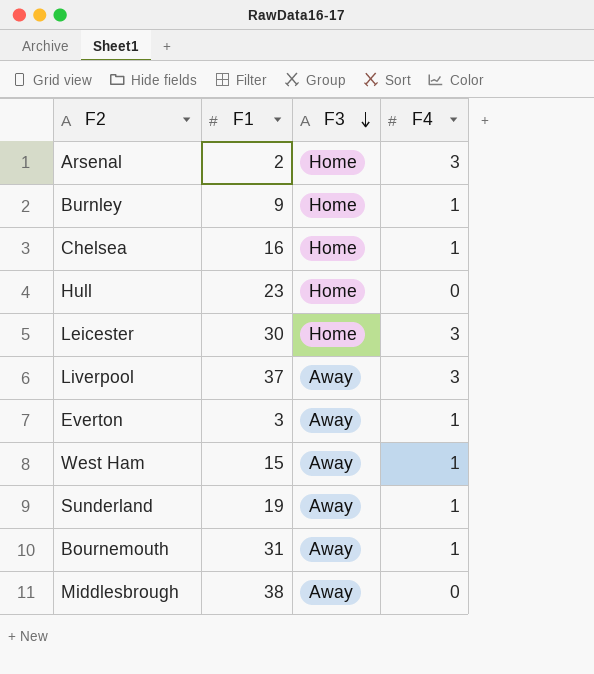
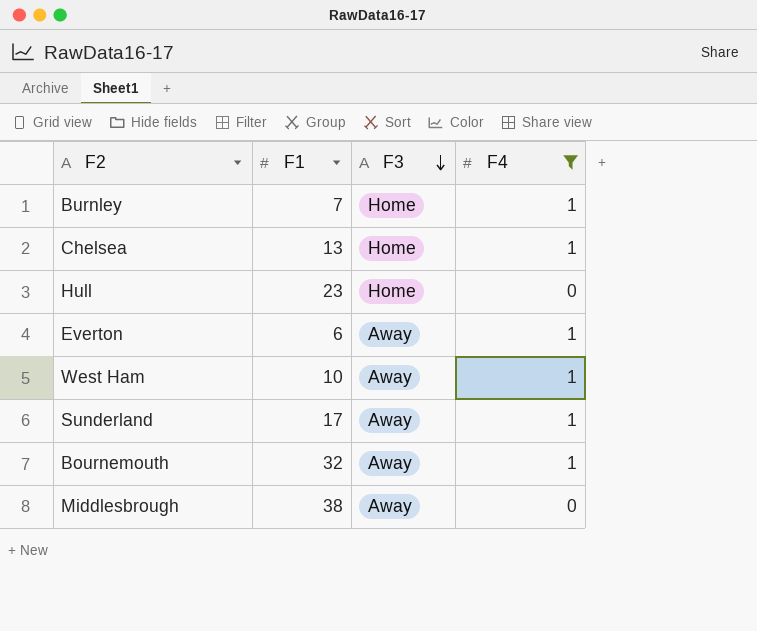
filter: none -> F4 != 3
Burnley | F1: 9 -> 7
Chelsea | F1: 16 -> 13
Everton | F1: 3 -> 6
West Ham | F1: 15 -> 10
Sunderland | F1: 19 -> 17
Bournemouth | F1: 31 -> 32

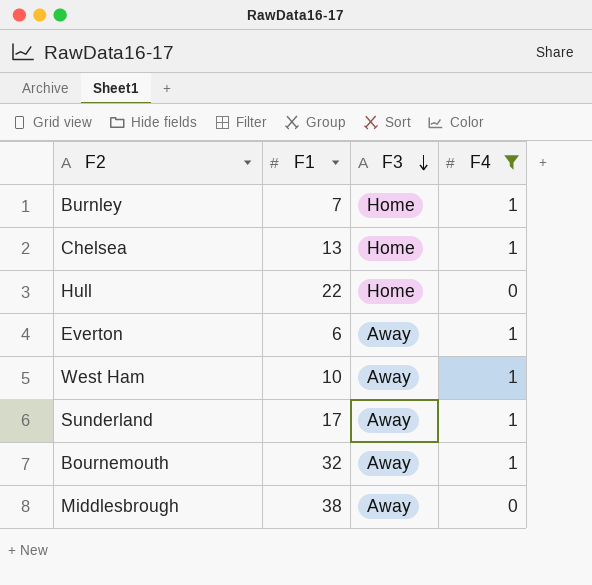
Hull | F1: 23 -> 22

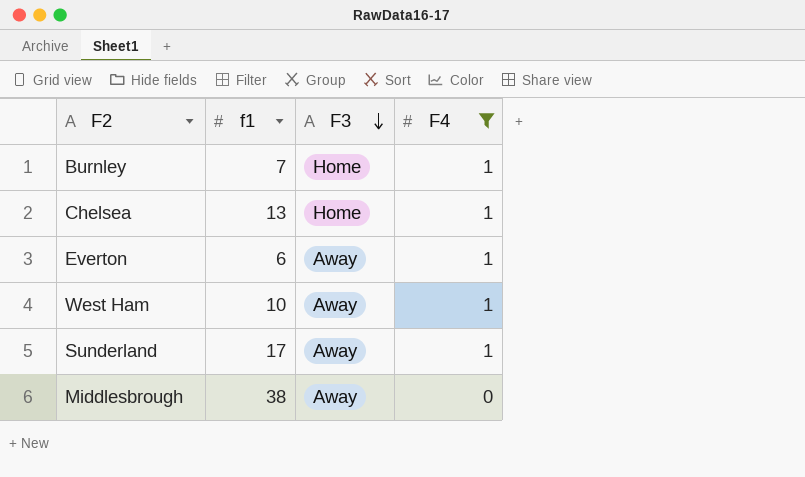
column name: F1 -> f1
row Hull: 22 | Home | 0 -> none
row Bournemouth: 32 | Away | 1 -> none

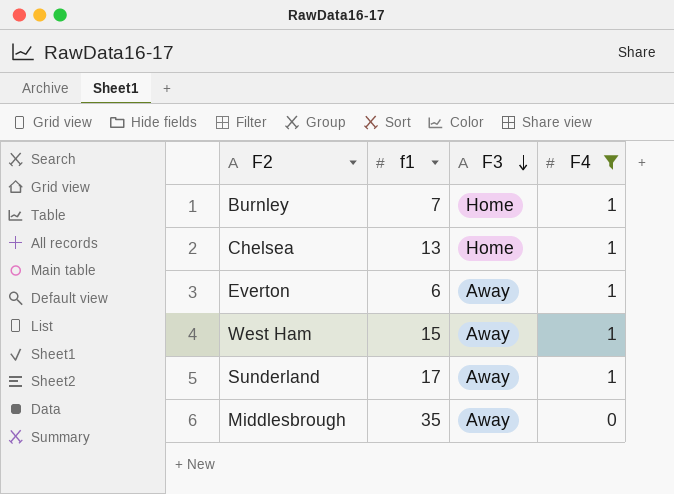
West Ham | f1: 10 -> 15
Middlesbrough | f1: 38 -> 35

